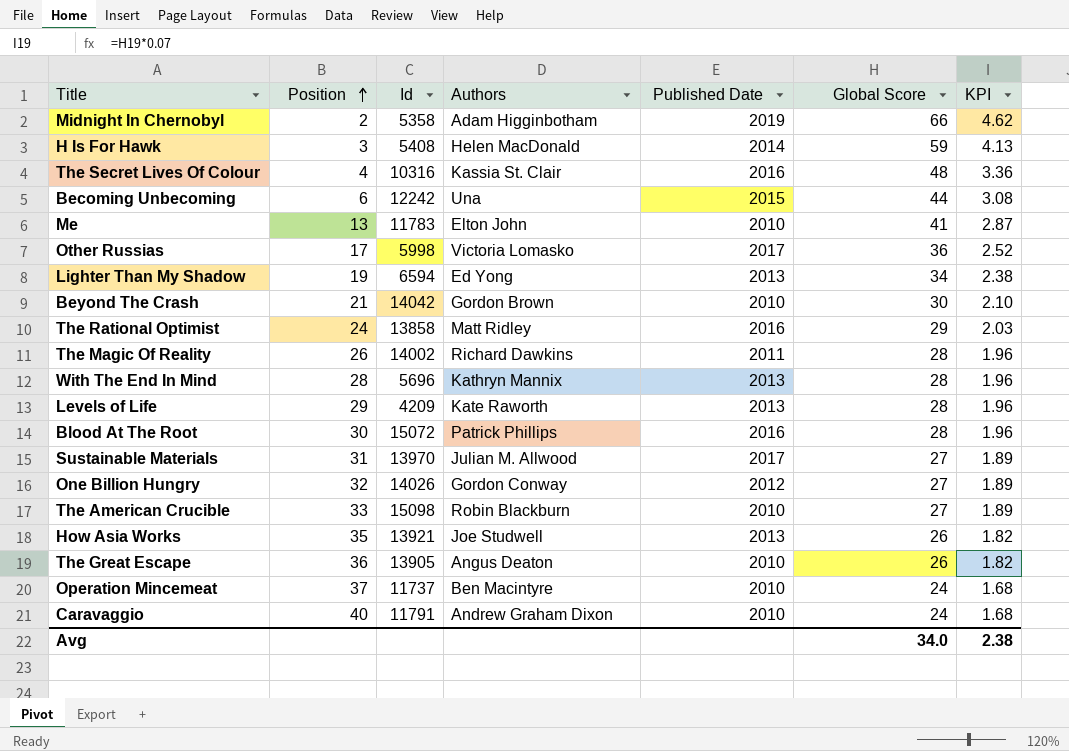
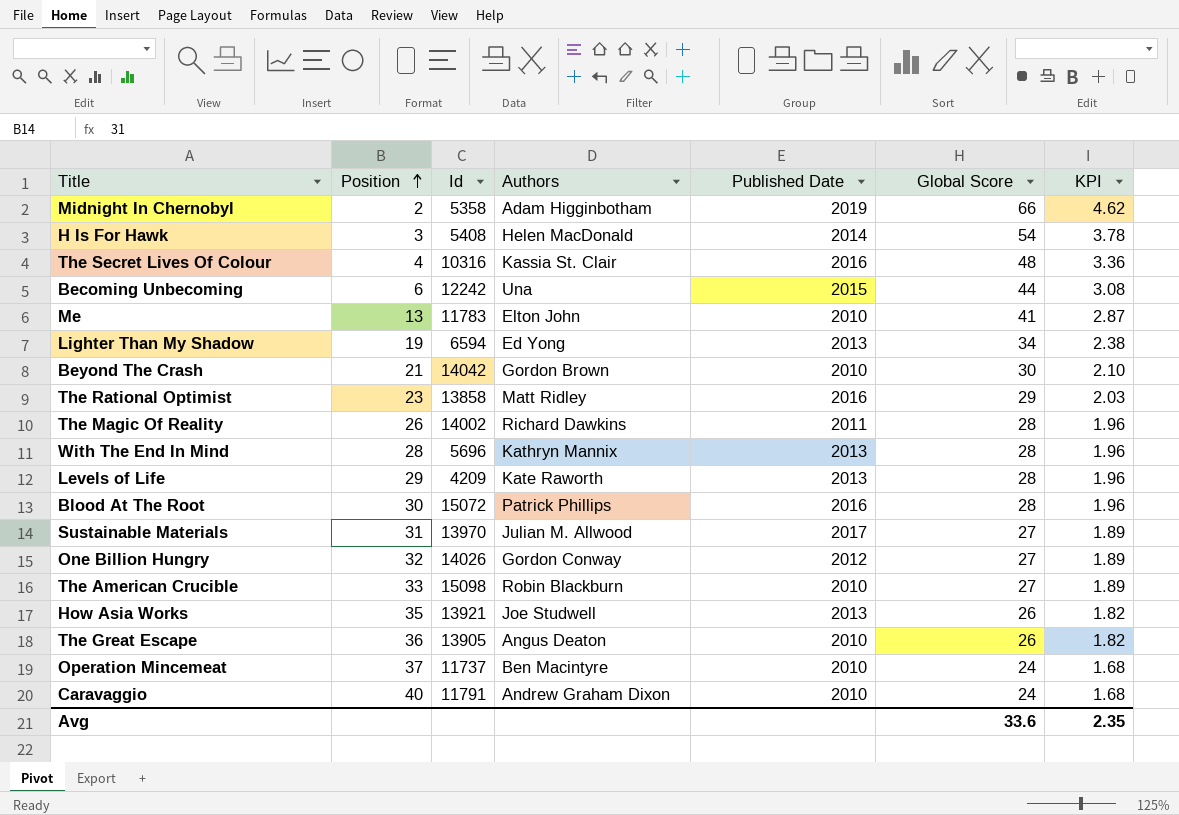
row Other Russias: 17 | 5998 | Victoria Lomasko | 2017 | 36 | 2.52 -> none
H Is For Hawk | Global Score: 59 -> 54
H Is For Hawk | KPI: 4.13 -> 3.78
The Rational Optimist | Position: 24 -> 23
Avg | Global Score: 34.0 -> 33.6
Avg | KPI: 2.38 -> 2.35

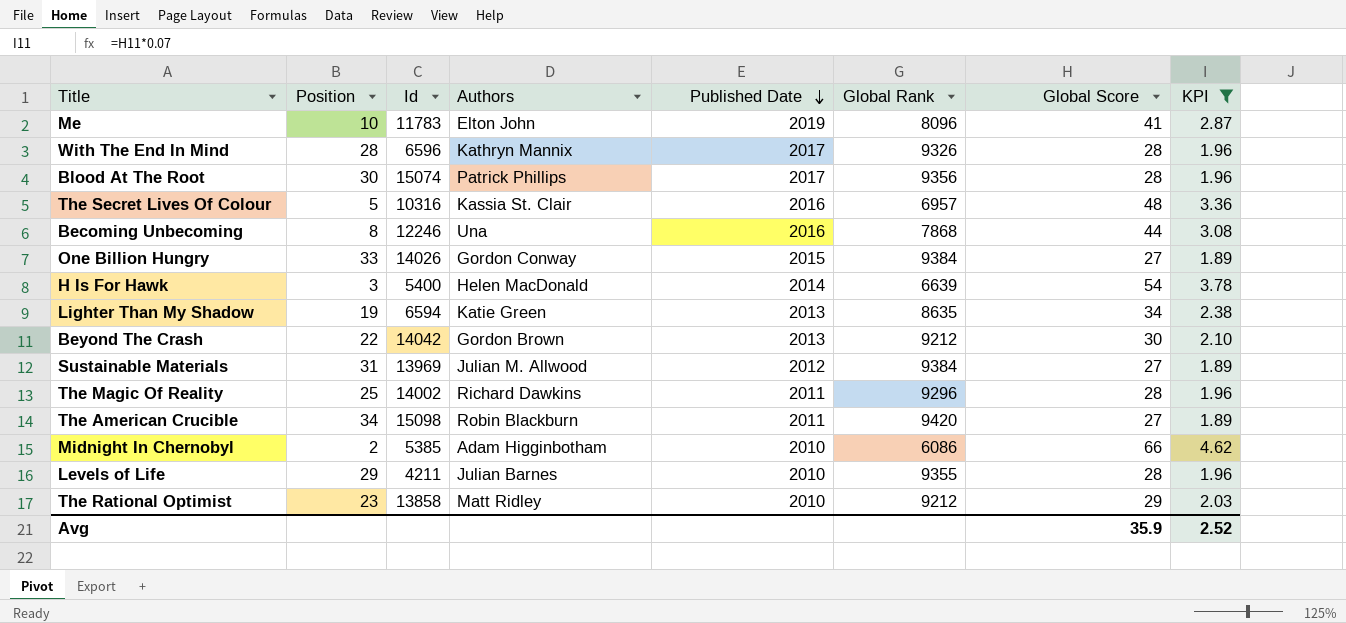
filter: none -> KPI >= 1.89
row order: Position ascending -> Published Date descending
column Global Rank | position: none -> 6
Me | Position: 13 -> 10
Me | Published Date: 2010 -> 2019
With The End In Mind | Id: 5696 -> 6596
With The End In Mind | Published Date: 2013 -> 2017
Blood At The Root | Id: 15072 -> 15074
Blood At The Root | Published Date: 2016 -> 2017
The Secret Lives Of Colour | Position: 4 -> 5
Becoming Unbecoming | Position: 6 -> 8
Becoming Unbecoming | Id: 12242 -> 12246
Becoming Unbecoming | Published Date: 2015 -> 2016
One Billion Hungry | Position: 32 -> 33
One Billion Hungry | Published Date: 2012 -> 2015
H Is For Hawk | Id: 5408 -> 5400
Lighter Than My Shadow | Authors: Ed Yong -> Katie Green
Beyond The Crash | Position: 21 -> 22
Beyond The Crash | Published Date: 2010 -> 2013
Sustainable Materials | Id: 13970 -> 13969
Sustainable Materials | Published Date: 2017 -> 2012
The Magic Of Reality | Position: 26 -> 25
The American Crucible | Position: 33 -> 34
The American Crucible | Published Date: 2010 -> 2011
Midnight In Chernobyl | Id: 5358 -> 5385
Midnight In Chernobyl | Published Date: 2019 -> 2010
Levels of Life | Id: 4209 -> 4211
Levels of Life | Authors: Kate Raworth -> Julian Barnes
Levels of Life | Published Date: 2013 -> 2010
The Rational Optimist | Published Date: 2016 -> 2010
Avg | Global Score: 33.6 -> 35.9
Avg | KPI: 2.35 -> 2.52

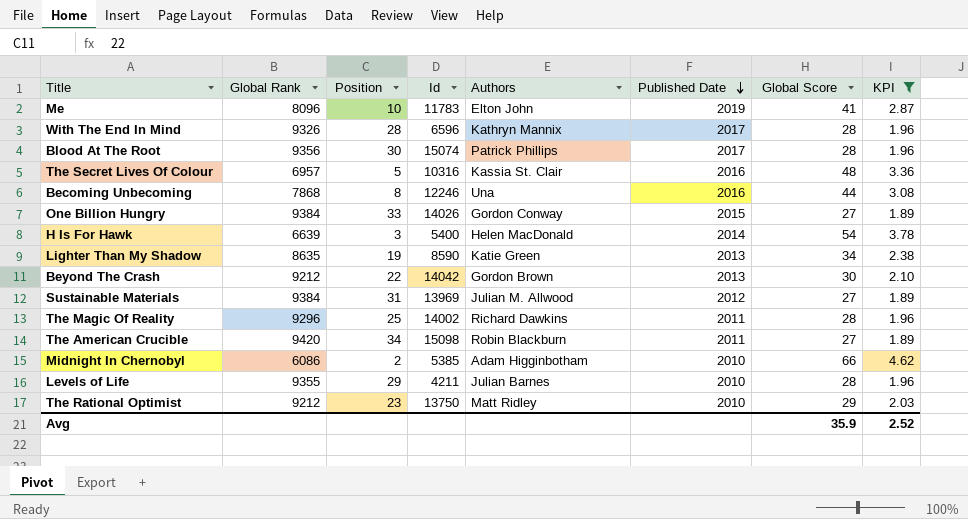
column Global Rank | position: 6 -> 2
Lighter Than My Shadow | Id: 6594 -> 8590
The Rational Optimist | Id: 13858 -> 13750

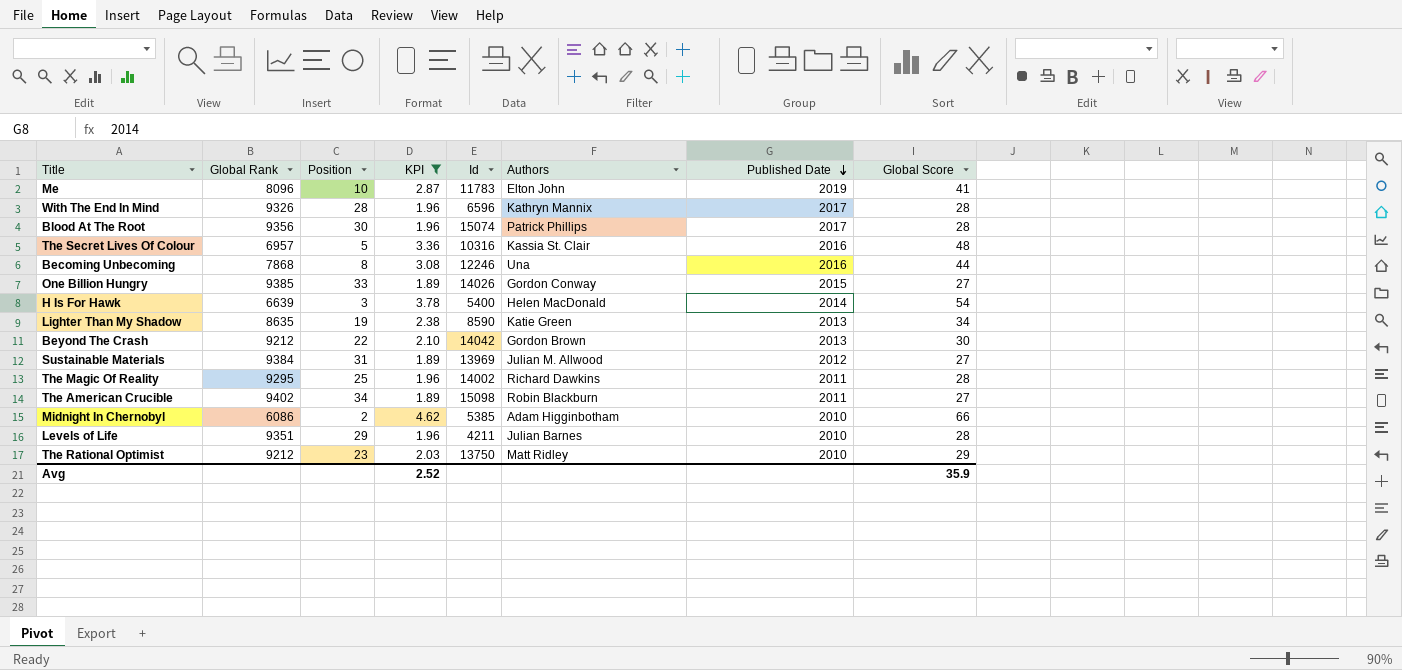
column KPI | position: 8 -> 4
One Billion Hungry | Global Rank: 9384 -> 9385
The Magic Of Reality | Global Rank: 9296 -> 9295
The American Crucible | Global Rank: 9420 -> 9402
Levels of Life | Global Rank: 9355 -> 9351

